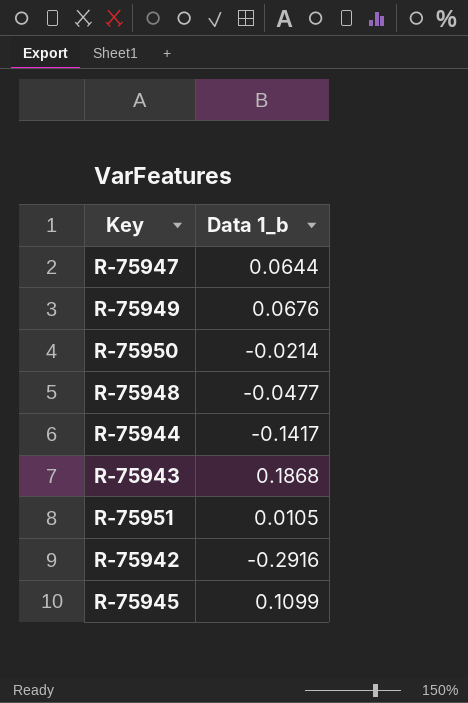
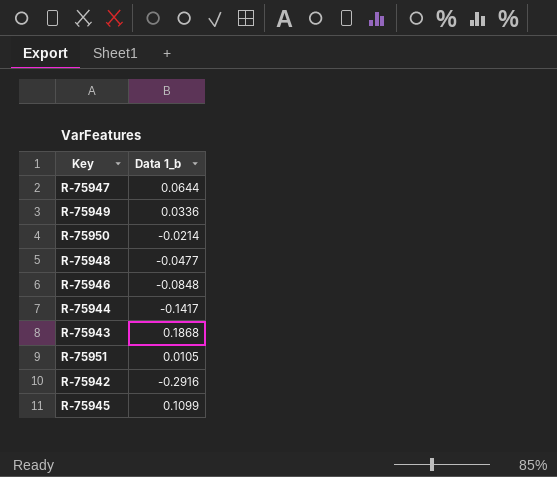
R-75949 | Data 1_b: 0.0676 -> 0.0336
row R-75946: none -> -0.0848

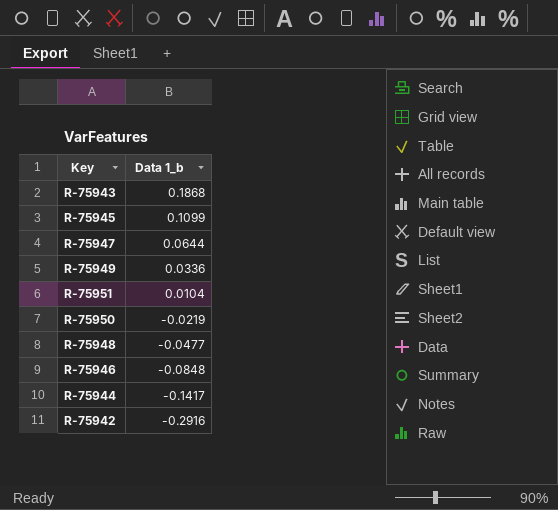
row order: none -> Data 1_b descending
R-75951 | Data 1_b: 0.0105 -> 0.0104
R-75950 | Data 1_b: -0.0214 -> -0.0219

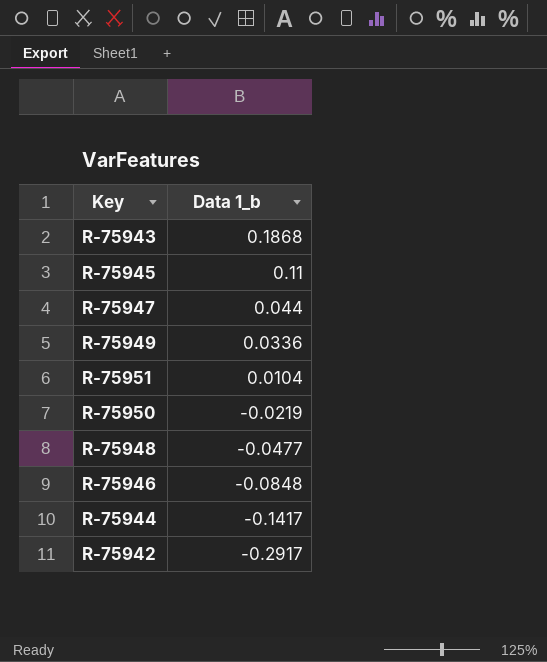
R-75945 | Data 1_b: 0.1099 -> 0.11
R-75947 | Data 1_b: 0.0644 -> 0.044
R-75942 | Data 1_b: -0.2916 -> -0.2917

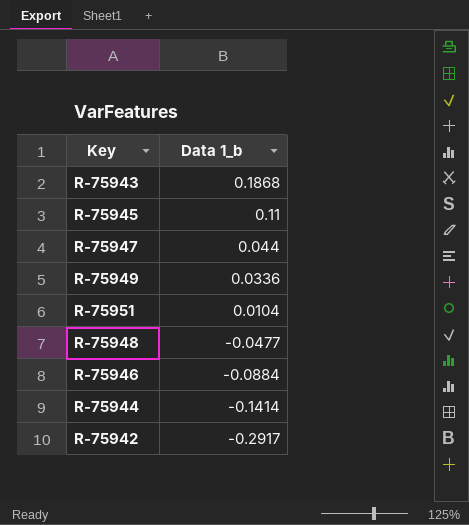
row R-75950: -0.0219 -> none
R-75946 | Data 1_b: -0.0848 -> -0.0884
R-75944 | Data 1_b: -0.1417 -> -0.1414

